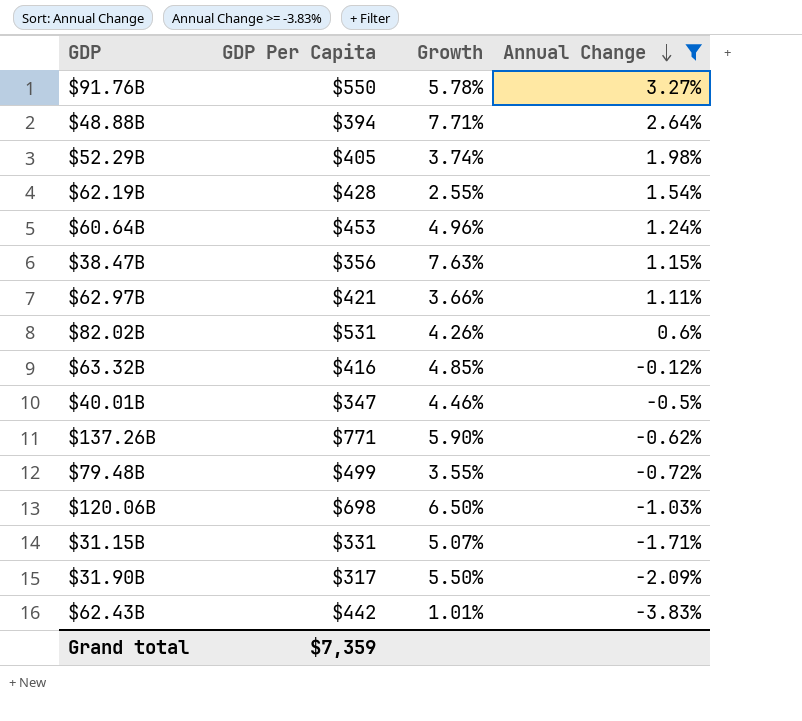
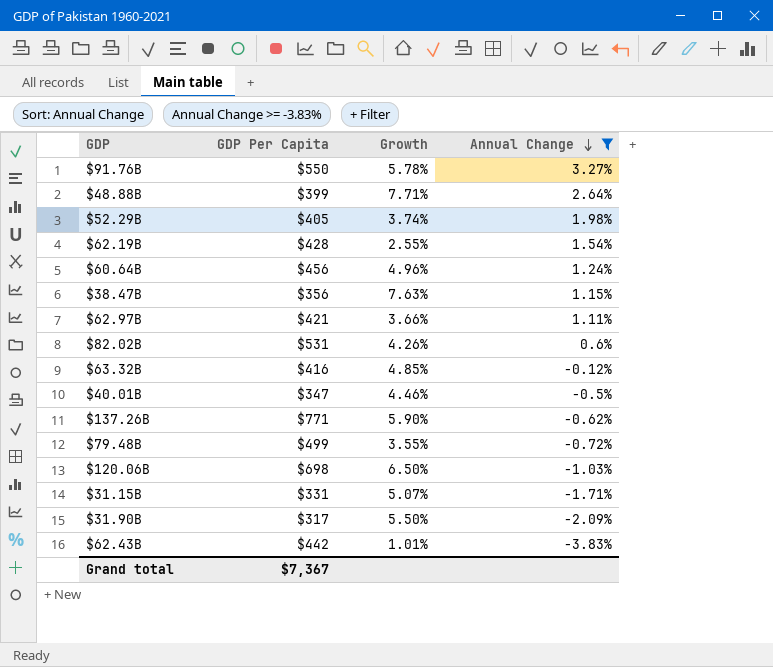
$48.88B | GDP Per Capita: $394 -> $399
$60.64B | GDP Per Capita: $453 -> $456
Grand total | GDP Per Capita: $7,359 -> $7,367

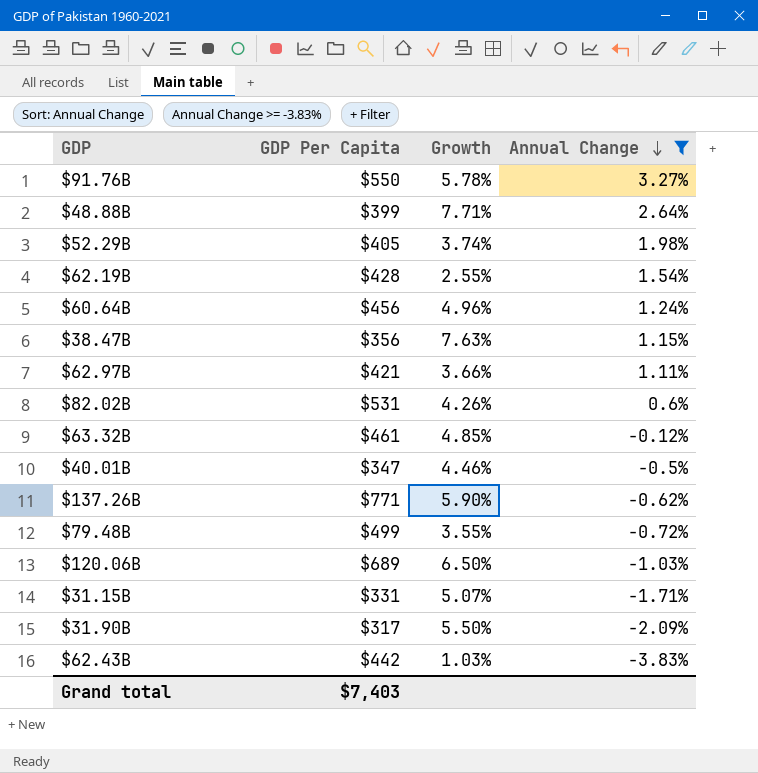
$63.32B | GDP Per Capita: $416 -> $461
$120.06B | GDP Per Capita: $698 -> $689
$62.43B | Growth: 1.01% -> 1.03%
Grand total | GDP Per Capita: $7,367 -> $7,403

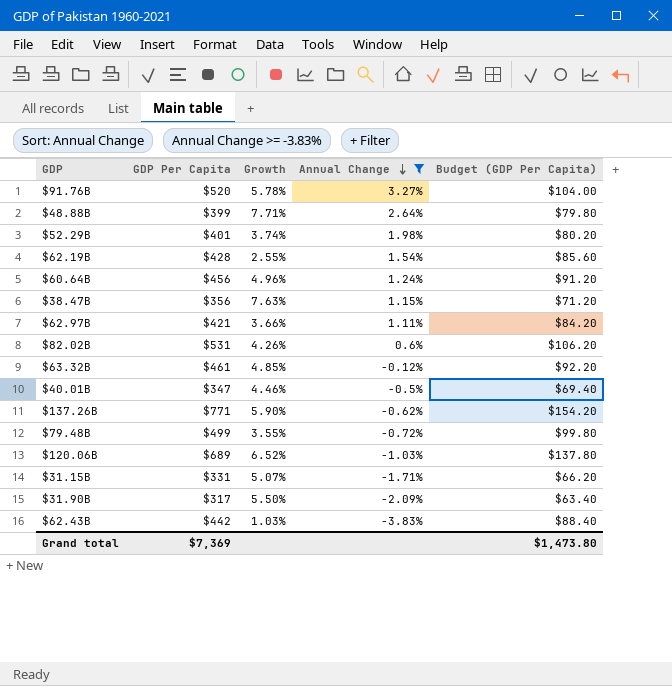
column Budget (GDP Per Capita) | formula: none -> [GDP Per Capita] * 0.2
$91.76B | GDP Per Capita: $550 -> $520
$52.29B | GDP Per Capita: $405 -> $401
$120.06B | Growth: 6.50% -> 6.52%
Grand total | GDP Per Capita: $7,403 -> $7,369

